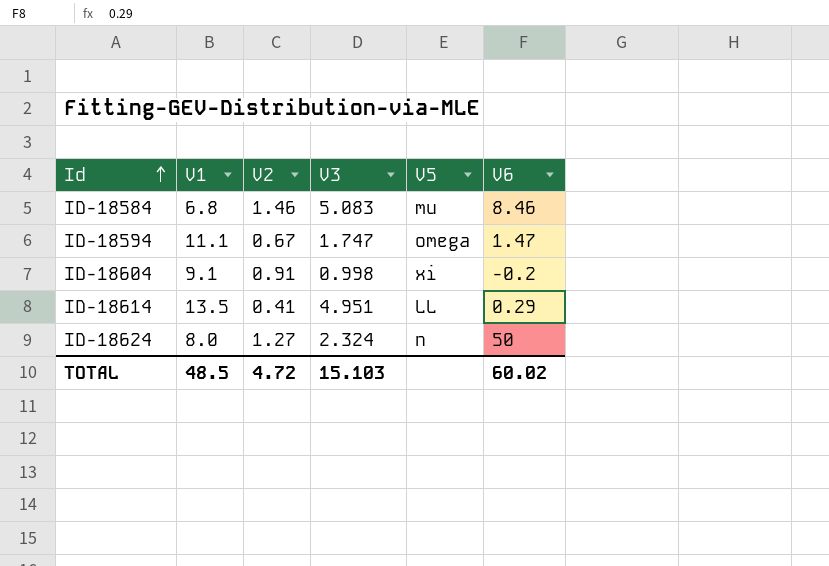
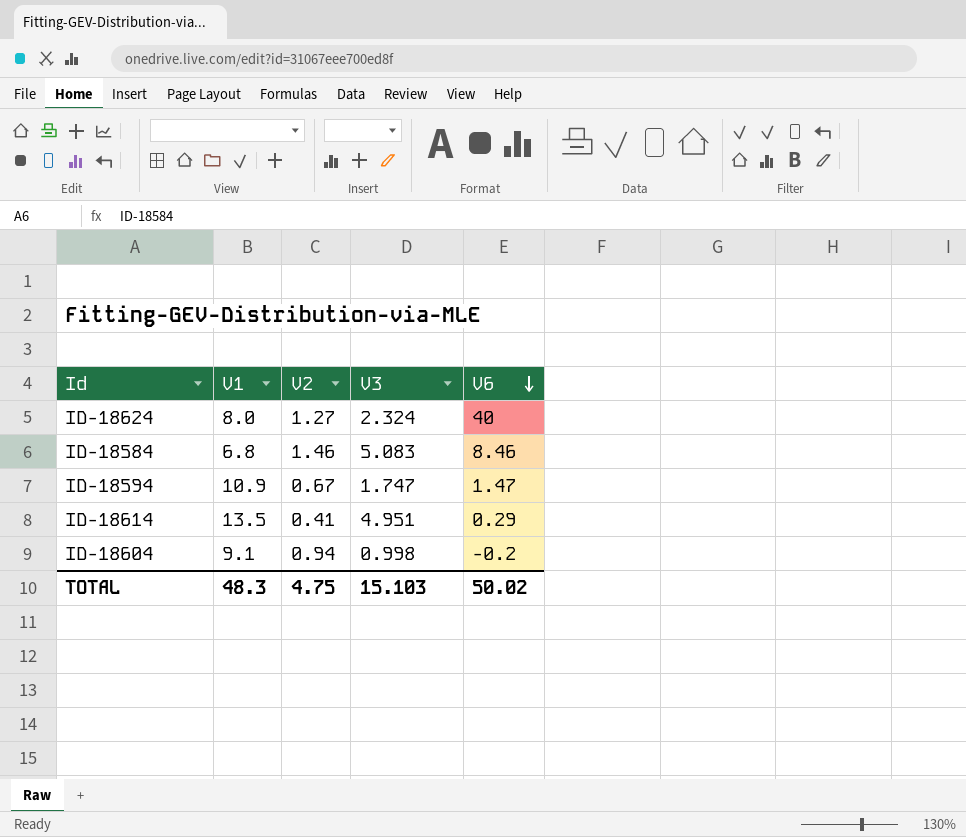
row order: Id ascending -> V6 descending
column V5 | position: 5 -> none
ID-18624 | V6: 50 -> 40
ID-18594 | V1: 11.1 -> 10.9
ID-18604 | V2: 0.91 -> 0.94
TOTAL | V1: 48.5 -> 48.3
TOTAL | V2: 4.72 -> 4.75
TOTAL | V6: 60.02 -> 50.02

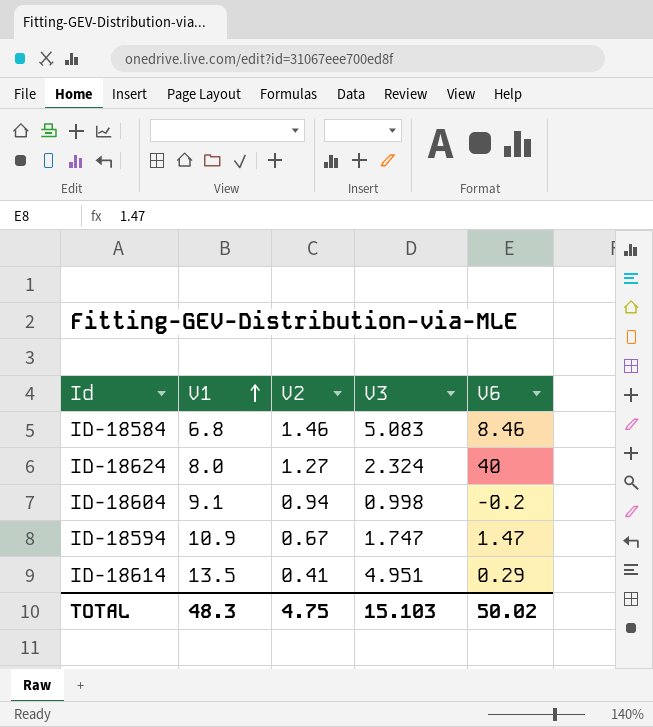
row order: V6 descending -> V1 ascending

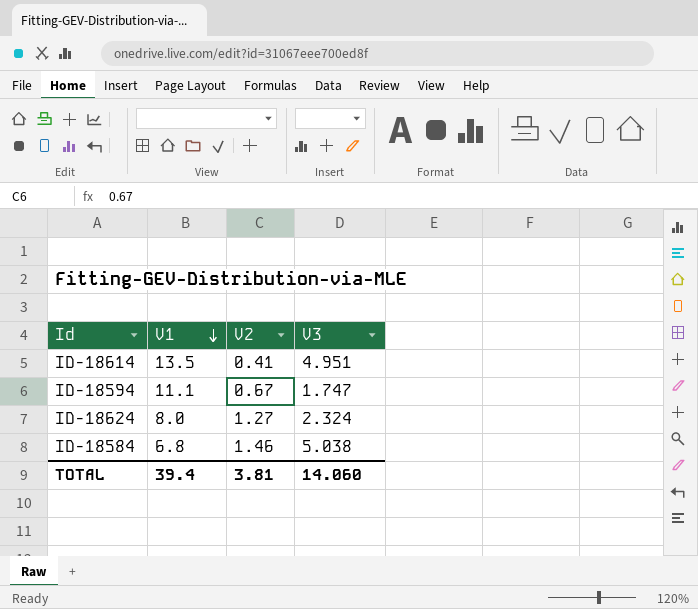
row order: V1 ascending -> V1 descending
column V6 | position: 5 -> none
row ID-18604: 9.1 | 0.94 | 0.998 | -0.2 -> none
ID-18594 | V1: 10.9 -> 11.1
ID-18584 | V3: 5.083 -> 5.038
TOTAL | V1: 48.3 -> 39.4
TOTAL | V2: 4.75 -> 3.81
TOTAL | V3: 15.103 -> 14.060

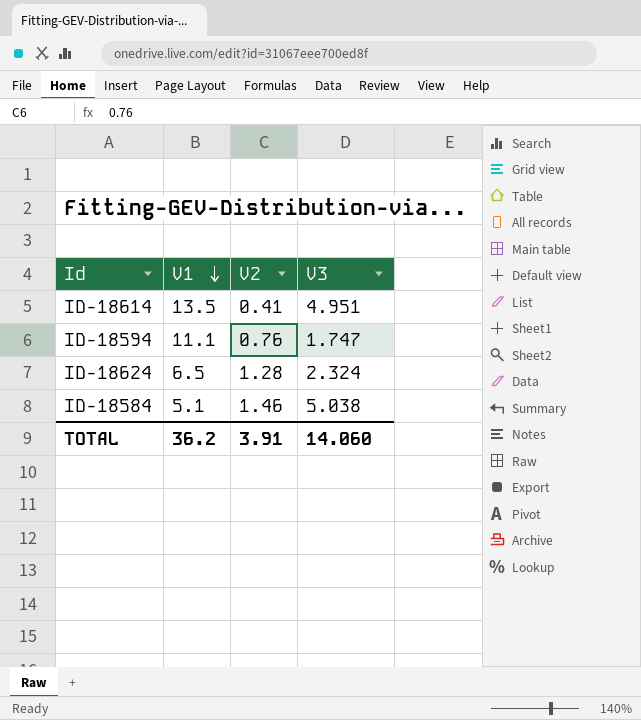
ID-18594 | V2: 0.67 -> 0.76
ID-18624 | V1: 8.0 -> 6.5
ID-18624 | V2: 1.27 -> 1.28
ID-18584 | V1: 6.8 -> 5.1
TOTAL | V1: 39.4 -> 36.2
TOTAL | V2: 3.81 -> 3.91

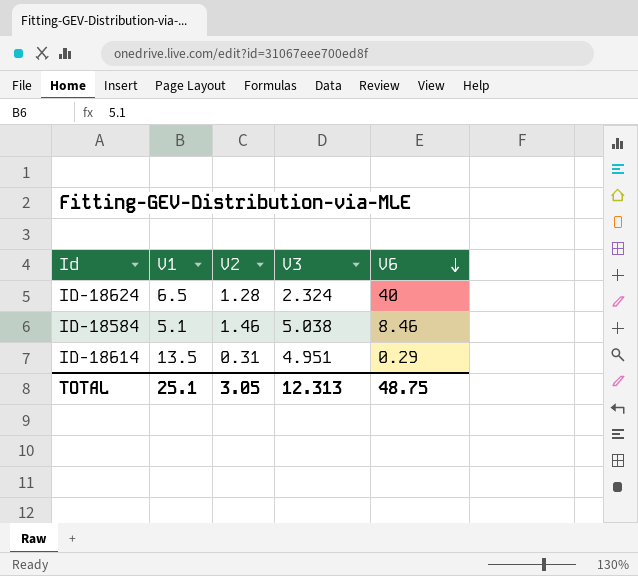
row order: V1 descending -> V6 descending
column V6 | position: none -> 5
row ID-18594: 11.1 | 0.76 | 1.747 -> none
ID-18614 | V2: 0.41 -> 0.31
TOTAL | V1: 36.2 -> 25.1
TOTAL | V2: 3.91 -> 3.05
TOTAL | V3: 14.060 -> 12.313

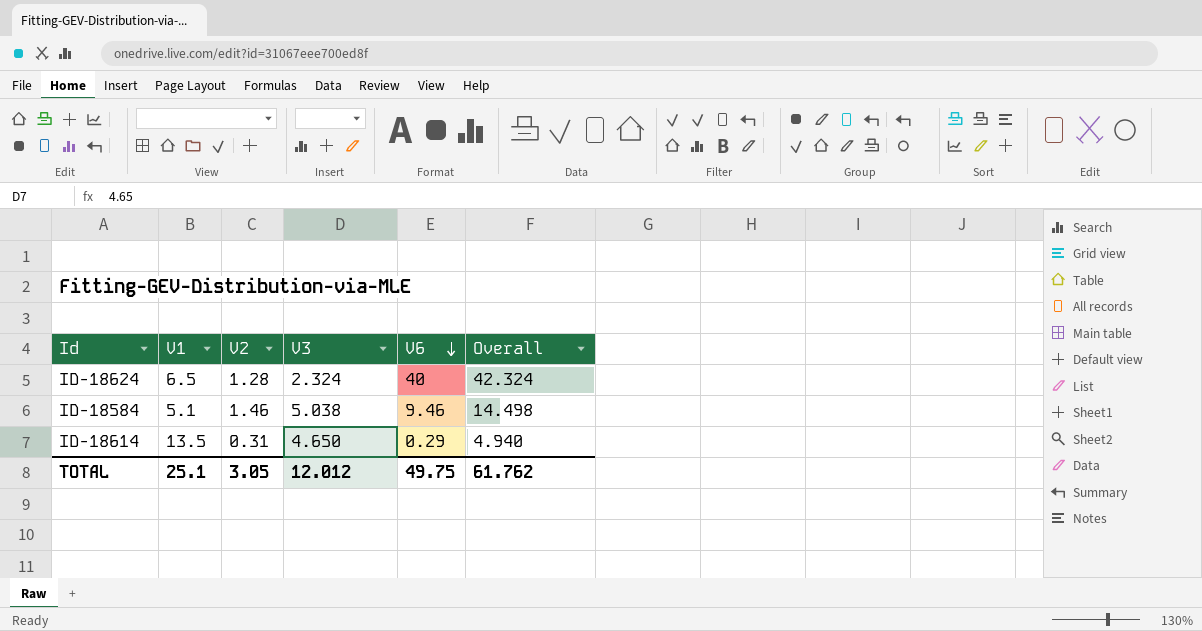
column Overall | formula: none -> [V3] + [V6]
ID-18584 | V6: 8.46 -> 9.46
ID-18614 | V3: 4.951 -> 4.650
TOTAL | V3: 12.313 -> 12.012
TOTAL | V6: 48.75 -> 49.75

